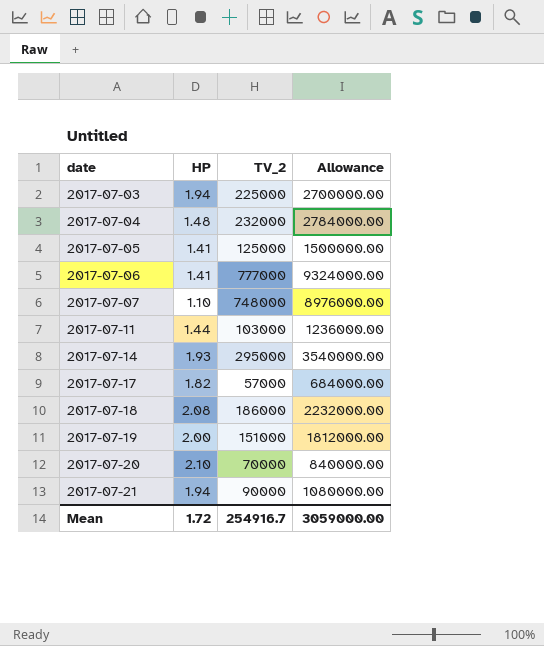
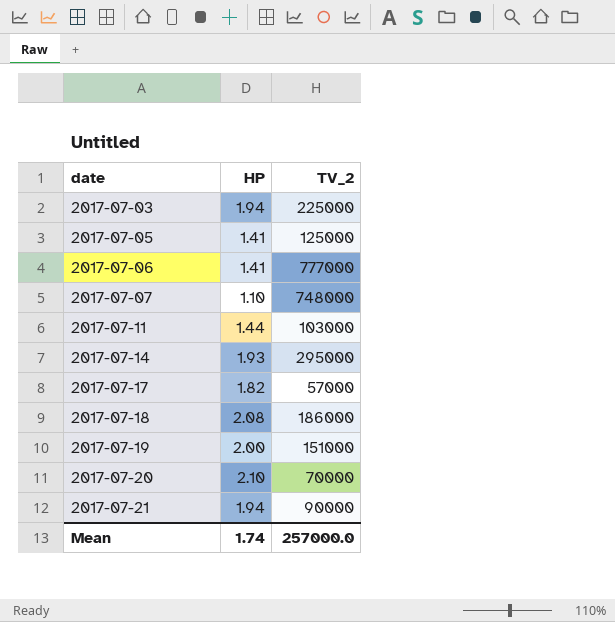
column Allowance | formula: [TV_2] * 12 -> none
row 2017-07-04: 1.48 | 232000 | 2784000.00 -> none
Mean | HP: 1.72 -> 1.74
Mean | TV_2: 254916.7 -> 257000.0

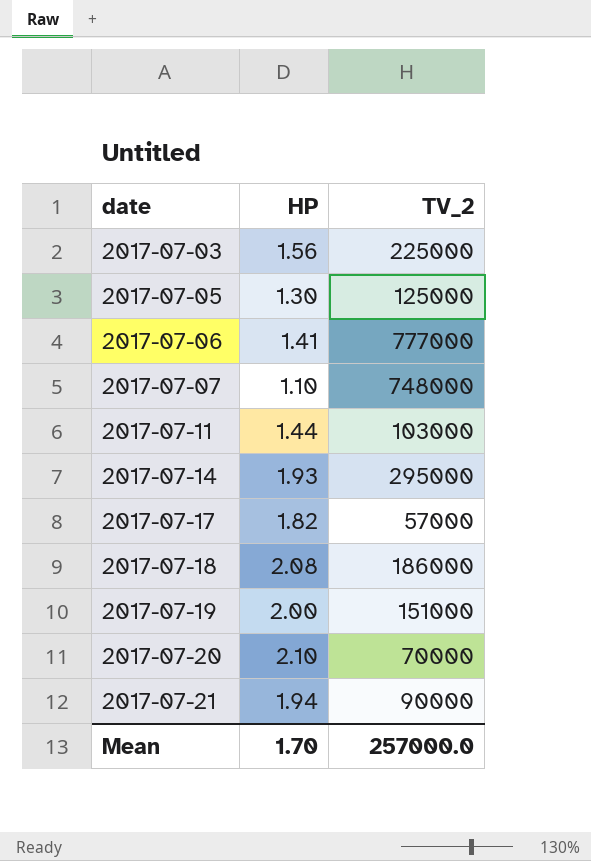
2017-07-03 | HP: 1.94 -> 1.56
2017-07-05 | HP: 1.41 -> 1.30
Mean | HP: 1.74 -> 1.70

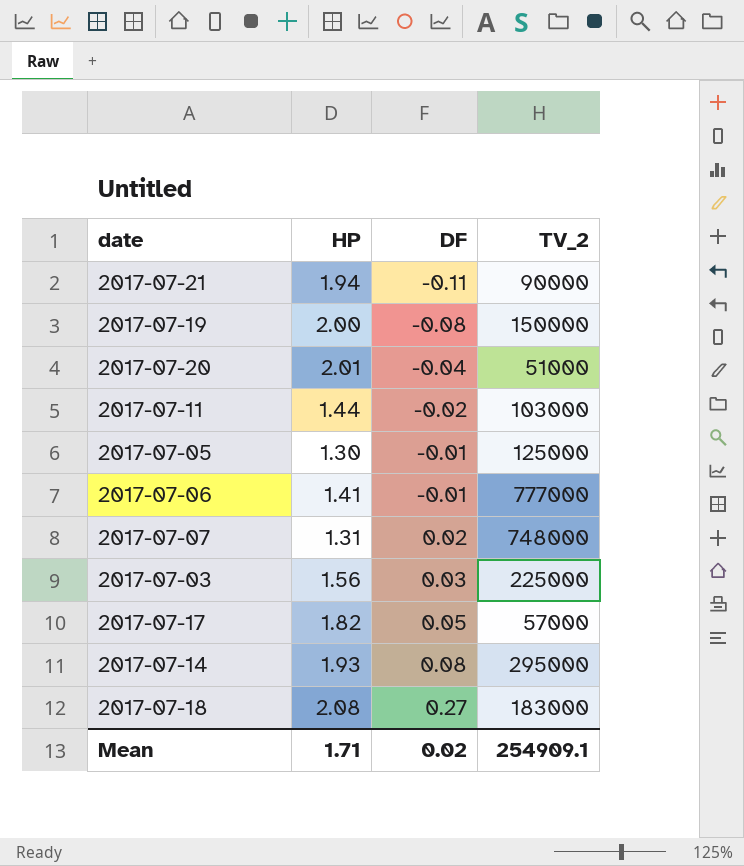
row order: date ascending -> DF ascending
column DF | position: none -> 3
2017-07-19 | TV_2: 151000 -> 150000
2017-07-20 | HP: 2.10 -> 2.01
2017-07-20 | TV_2: 70000 -> 51000
2017-07-07 | HP: 1.10 -> 1.31
2017-07-18 | TV_2: 186000 -> 183000
Mean | HP: 1.70 -> 1.71
Mean | TV_2: 257000.0 -> 254909.1

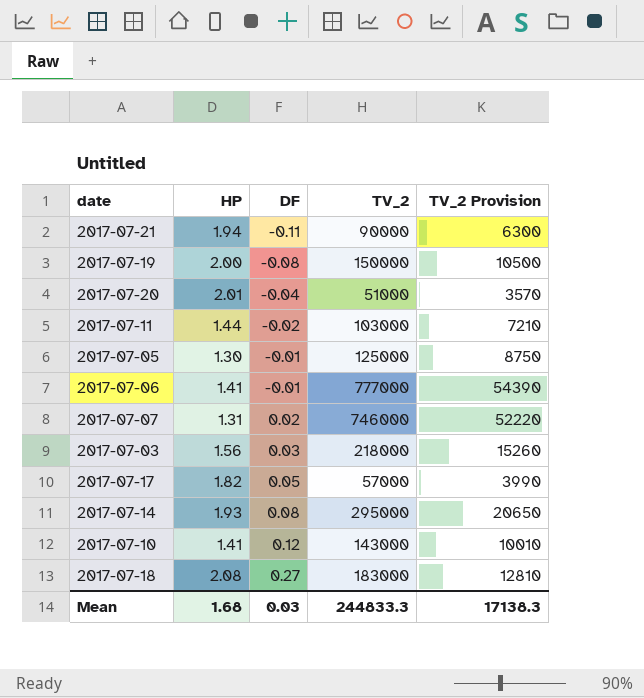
column TV_2 Provision | formula: none -> [TV_2] * 0.07
2017-07-07 | TV_2: 748000 -> 746000
2017-07-03 | TV_2: 225000 -> 218000
row 2017-07-10: none -> 1.41 | 0.12 | 143000 | 10010
Mean | HP: 1.71 -> 1.68
Mean | DF: 0.02 -> 0.03
Mean | TV_2: 254909.1 -> 244833.3

